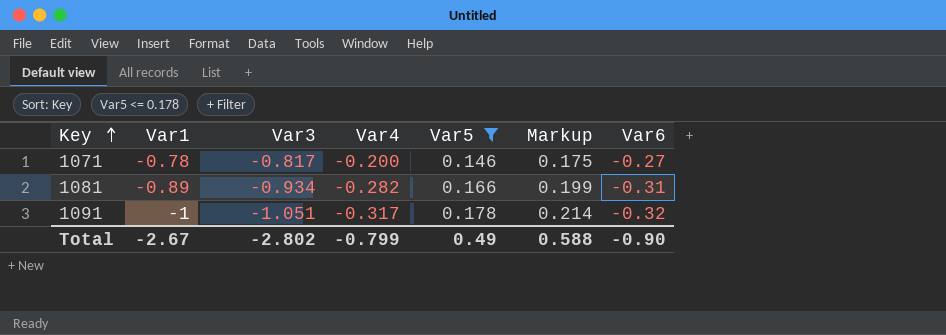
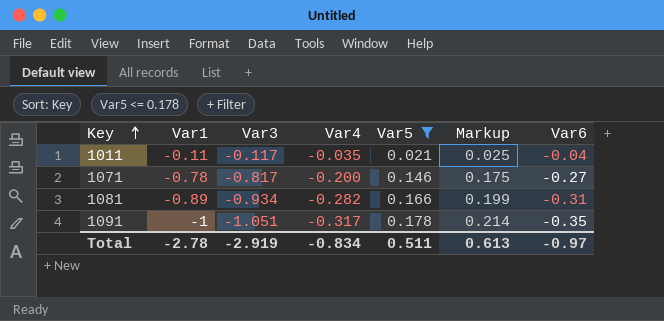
row 1011: none -> -0.11 | -0.117 | -0.035 | 0.021 | 0.025 | -0.04
1091 | Var6: -0.32 -> -0.35
Total | Var1: -2.67 -> -2.78
Total | Var3: -2.802 -> -2.919
Total | Var4: -0.799 -> -0.834
Total | Var5: 0.49 -> 0.511
Total | Markup: 0.588 -> 0.613
Total | Var6: -0.90 -> -0.97

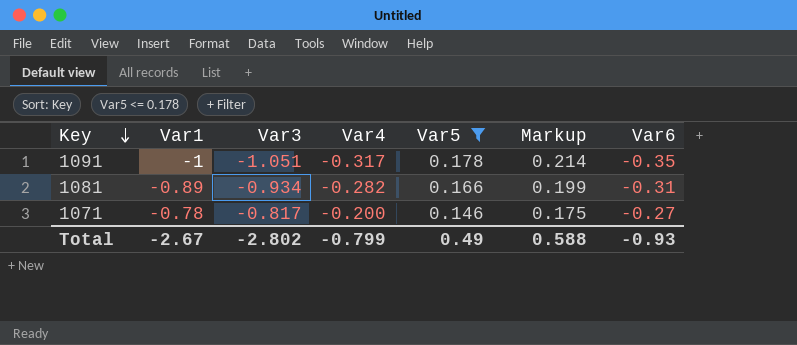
row order: Key ascending -> Key descending
row 1011: -0.11 | -0.117 | -0.035 | 0.021 | 0.025 | -0.04 -> none
Total | Var1: -2.78 -> -2.67
Total | Var3: -2.919 -> -2.802
Total | Var4: -0.834 -> -0.799
Total | Var5: 0.511 -> 0.49
Total | Markup: 0.613 -> 0.588
Total | Var6: -0.97 -> -0.93

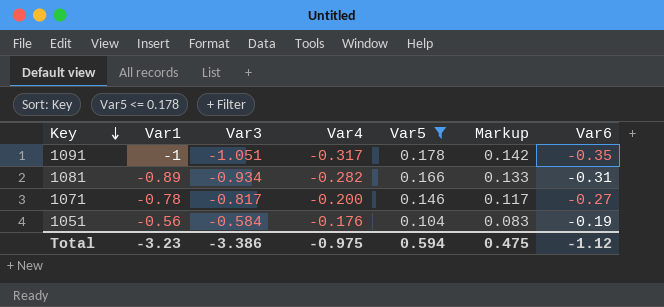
column Markup | formula: [Var5] * 1.2 -> [Var5] * 0.8
row 1051: none -> -0.56 | -0.584 | -0.176 | 0.104 | 0.083 | -0.19
Total | Var1: -2.67 -> -3.23
Total | Var3: -2.802 -> -3.386
Total | Var4: -0.799 -> -0.975
Total | Var5: 0.49 -> 0.594
Total | Markup: 0.588 -> 0.475
Total | Var6: -0.93 -> -1.12

